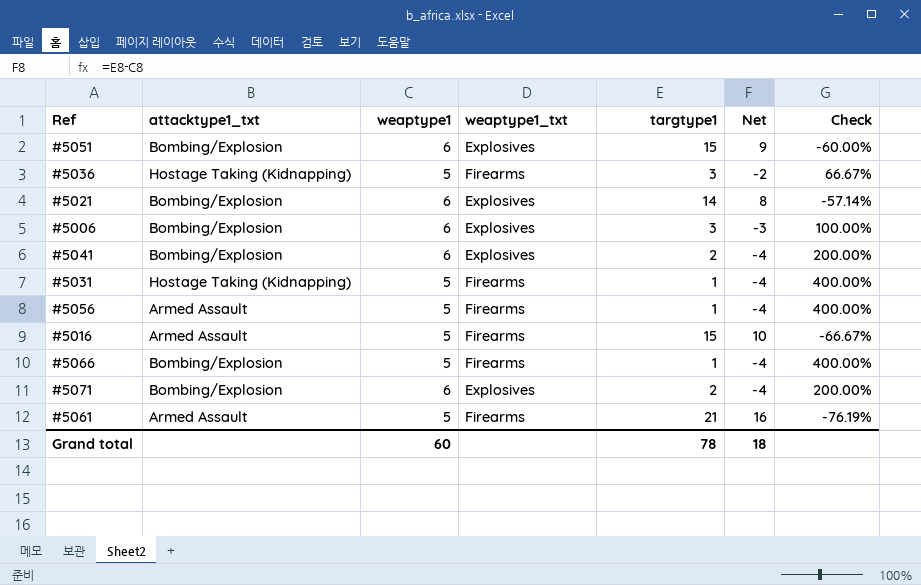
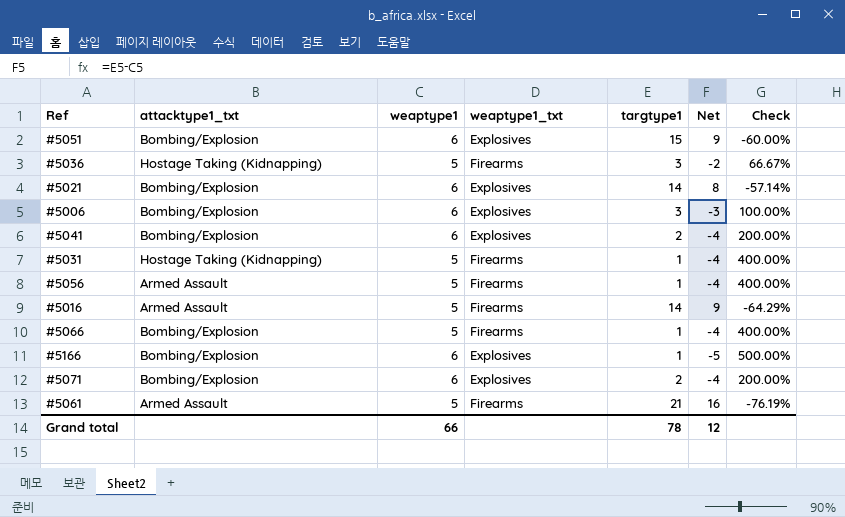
#5016 | targtype1: 15 -> 14
#5016 | Net: 10 -> 9
#5016 | Check: -66.67% -> -64.29%
row #5166: none -> Bombing/Explosion | 6 | Explosives | 1 | -5 | 500.00%
Grand total | weaptype1: 60 -> 66
Grand total | Net: 18 -> 12

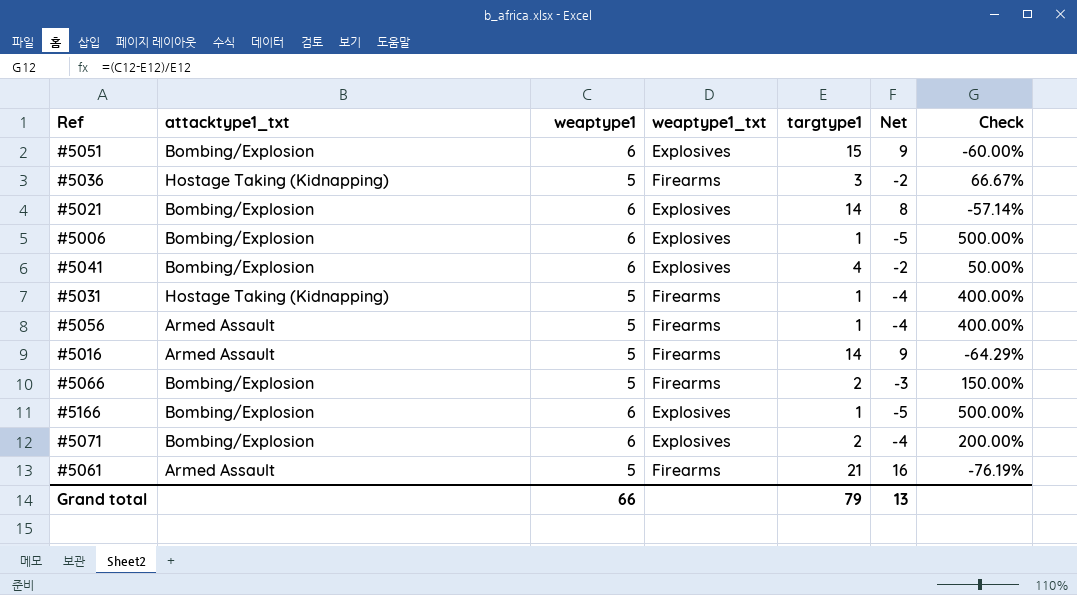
#5006 | targtype1: 3 -> 1
#5006 | Net: -3 -> -5
#5006 | Check: 100.00% -> 500.00%
#5041 | targtype1: 2 -> 4
#5041 | Net: -4 -> -2
#5041 | Check: 200.00% -> 50.00%
#5066 | targtype1: 1 -> 2
#5066 | Net: -4 -> -3
#5066 | Check: 400.00% -> 150.00%
Grand total | targtype1: 78 -> 79
Grand total | Net: 12 -> 13

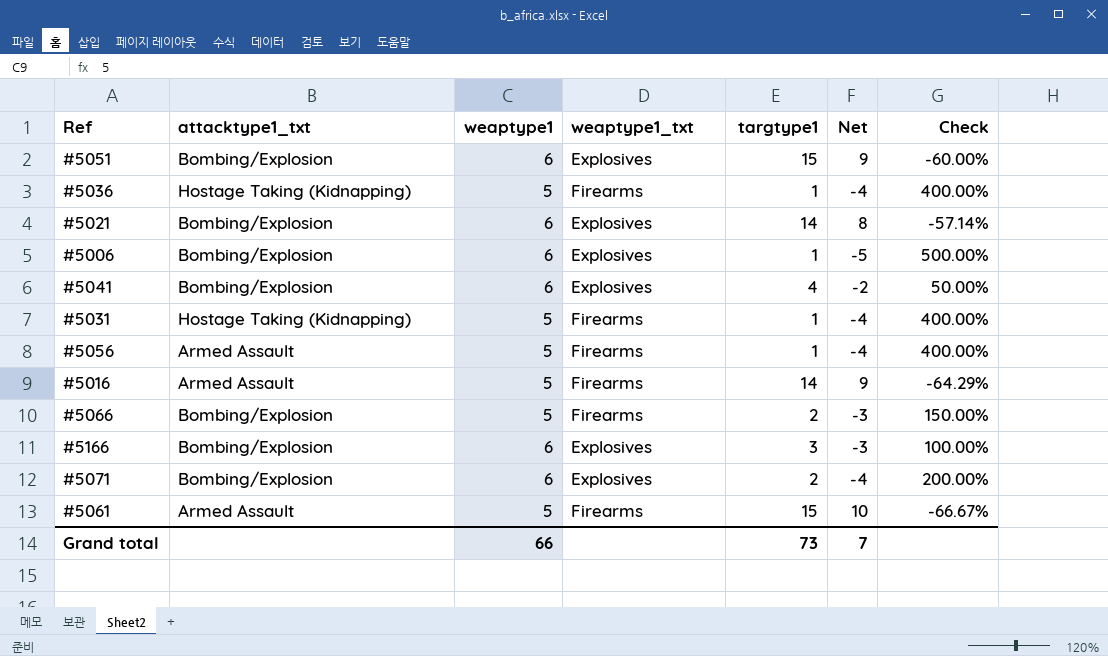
#5036 | targtype1: 3 -> 1
#5036 | Net: -2 -> -4
#5036 | Check: 66.67% -> 400.00%
#5166 | targtype1: 1 -> 3
#5166 | Net: -5 -> -3
#5166 | Check: 500.00% -> 100.00%
#5061 | targtype1: 21 -> 15
#5061 | Net: 16 -> 10
#5061 | Check: -76.19% -> -66.67%
Grand total | targtype1: 79 -> 73
Grand total | Net: 13 -> 7

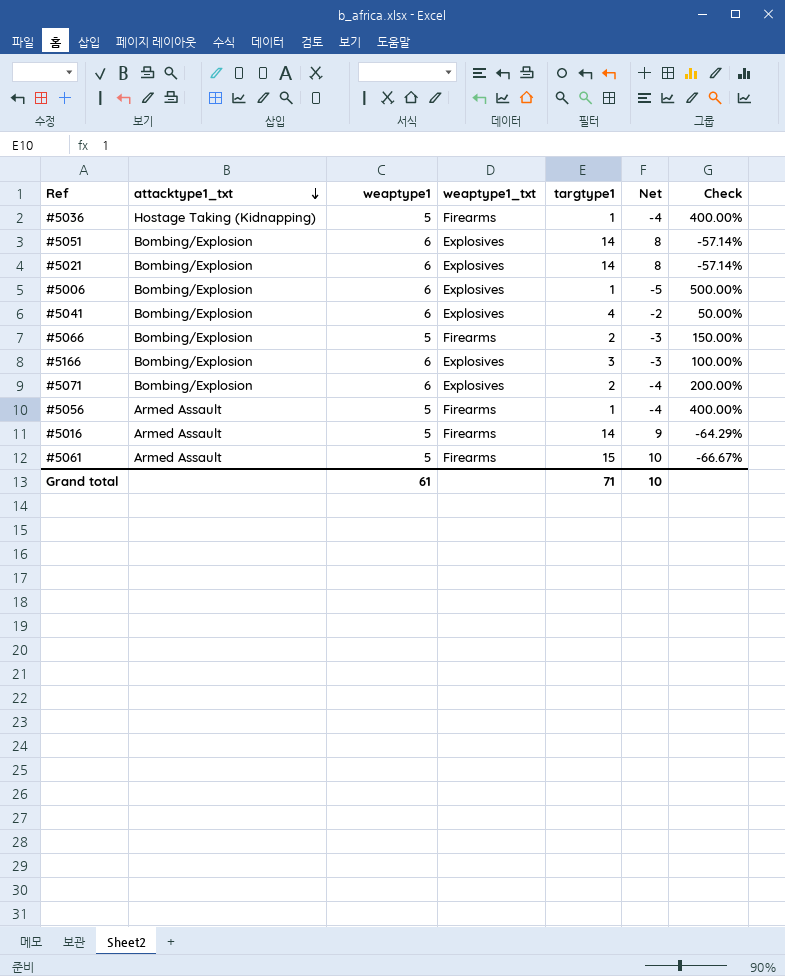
row order: none -> attacktype1_txt descending
row #5031: Hostage Taking (Kidnapping) | 5 | Firearms | 1 | -4 | 400.00% -> none
#5051 | targtype1: 15 -> 14
#5051 | Net: 9 -> 8
#5051 | Check: -60.00% -> -57.14%
Grand total | weaptype1: 66 -> 61
Grand total | targtype1: 73 -> 71
Grand total | Net: 7 -> 10

